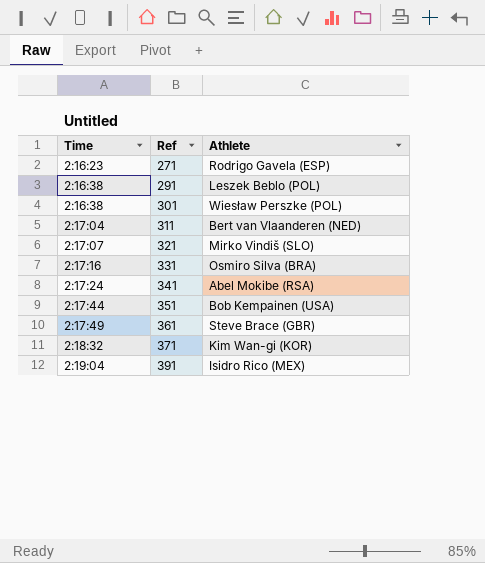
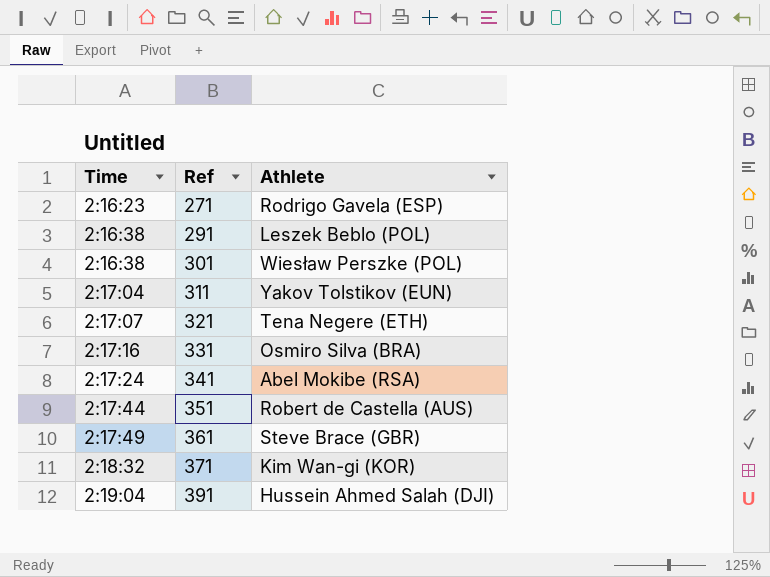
311 | Athlete: Bert van Vlaanderen (NED) -> Yakov Tolstikov (EUN)
321 | Athlete: Mirko Vindiš (SLO) -> Tena Negere (ETH)
351 | Athlete: Bob Kempainen (USA) -> Robert de Castella (AUS)
391 | Athlete: Isidro Rico (MEX) -> Hussein Ahmed Salah (DJI)

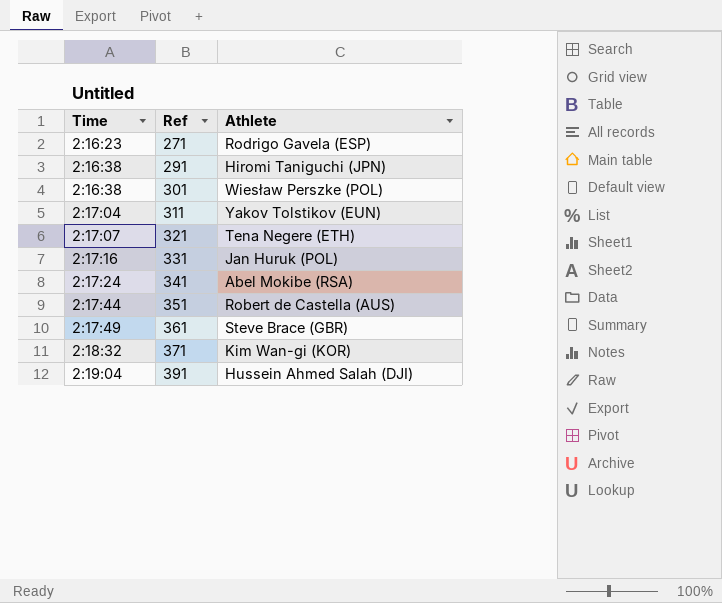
291 | Athlete: Leszek Beblo (POL) -> Hiromi Taniguchi (JPN)
331 | Athlete: Osmiro Silva (BRA) -> Jan Huruk (POL)

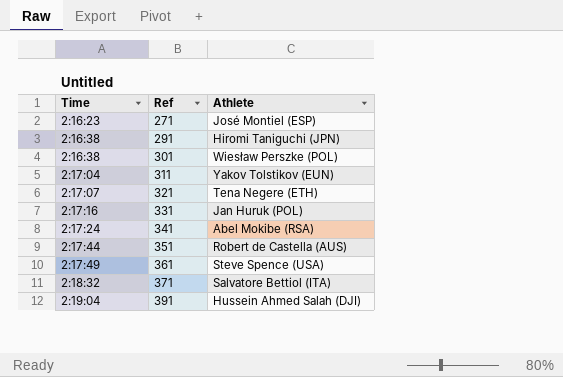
271 | Athlete: Rodrigo Gavela (ESP) -> José Montiel (ESP)
361 | Athlete: Steve Brace (GBR) -> Steve Spence (USA)
371 | Athlete: Kim Wan-gi (KOR) -> Salvatore Bettiol (ITA)

